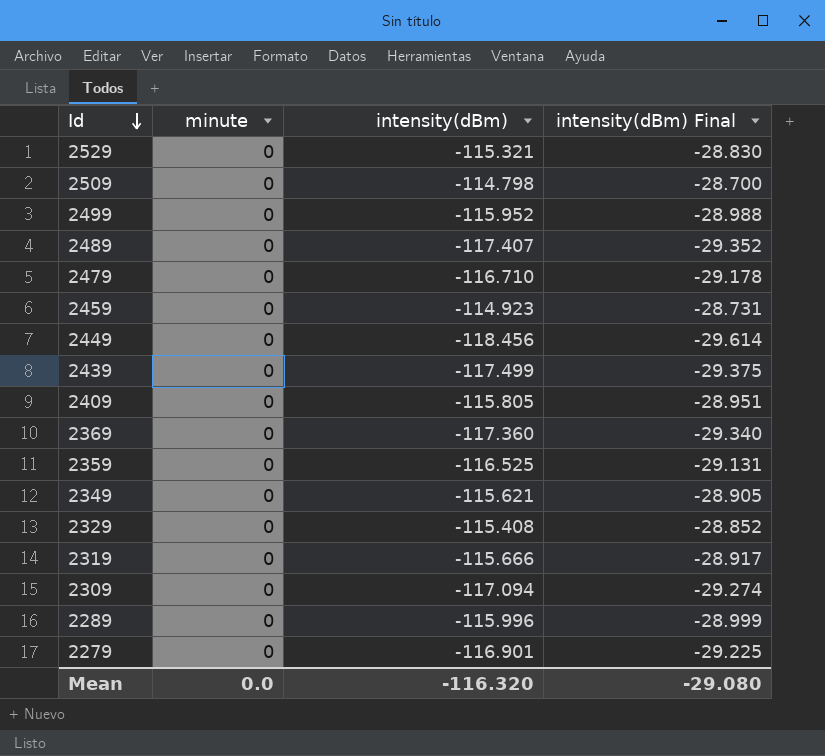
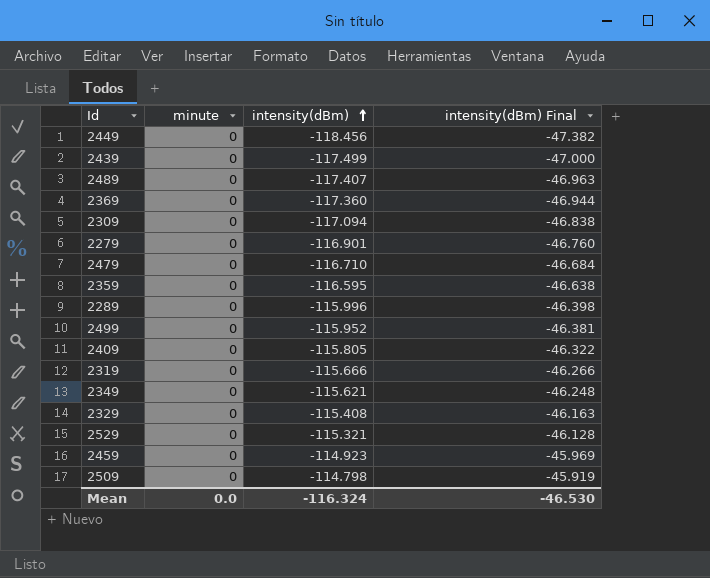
row order: Id descending -> intensity(dBm) ascending
column intensity(dBm) Final | formula: [intensity(dBm)] * 0.25 -> [intensity(dBm)] * 0.4
2359 | intensity(dBm): -116.525 -> -116.595
Mean | intensity(dBm): -116.320 -> -116.324
Mean | intensity(dBm) Final: -29.080 -> -46.530

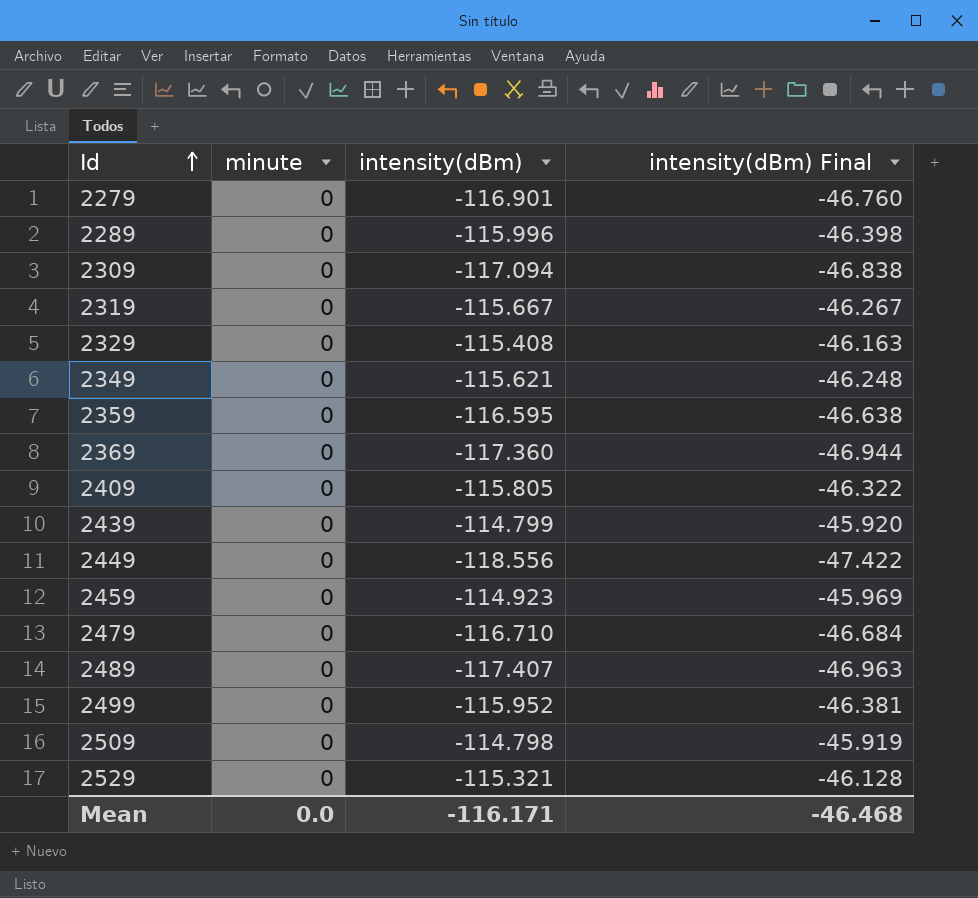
row order: intensity(dBm) ascending -> Id ascending
2319 | intensity(dBm): -115.666 -> -115.667
2319 | intensity(dBm) Final: -46.266 -> -46.267
2439 | intensity(dBm): -117.499 -> -114.799
2439 | intensity(dBm) Final: -47.000 -> -45.920
2449 | intensity(dBm): -118.456 -> -118.556
2449 | intensity(dBm) Final: -47.382 -> -47.422
Mean | intensity(dBm): -116.324 -> -116.171
Mean | intensity(dBm) Final: -46.530 -> -46.468

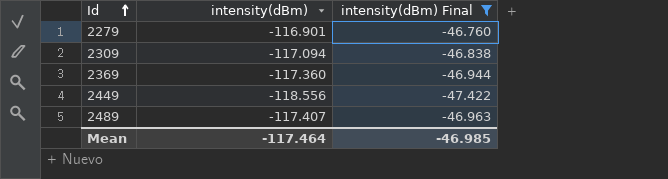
filter: none -> intensity(dBm) Final <= -46.760
column minute | position: 2 -> none
Mean | intensity(dBm): -116.171 -> -117.464
Mean | intensity(dBm) Final: -46.468 -> -46.985

